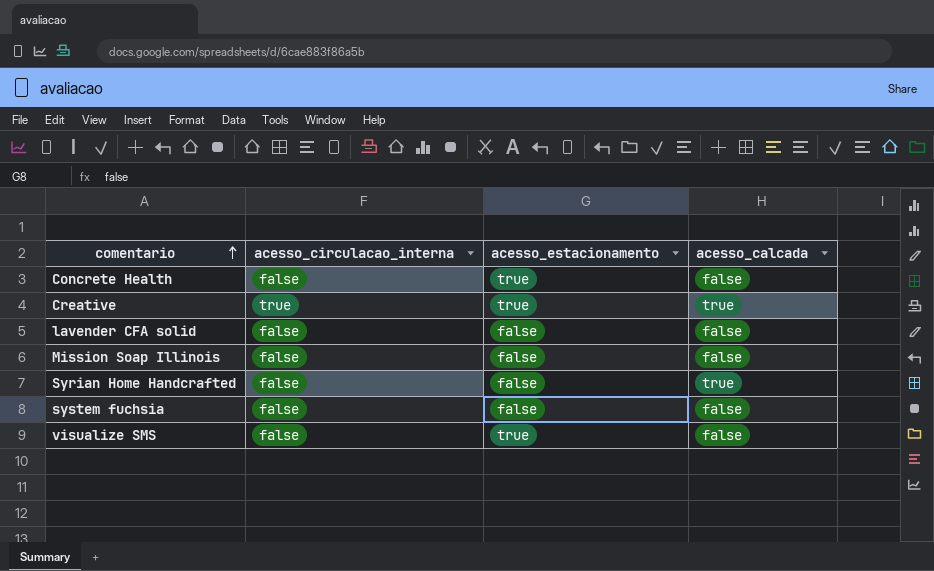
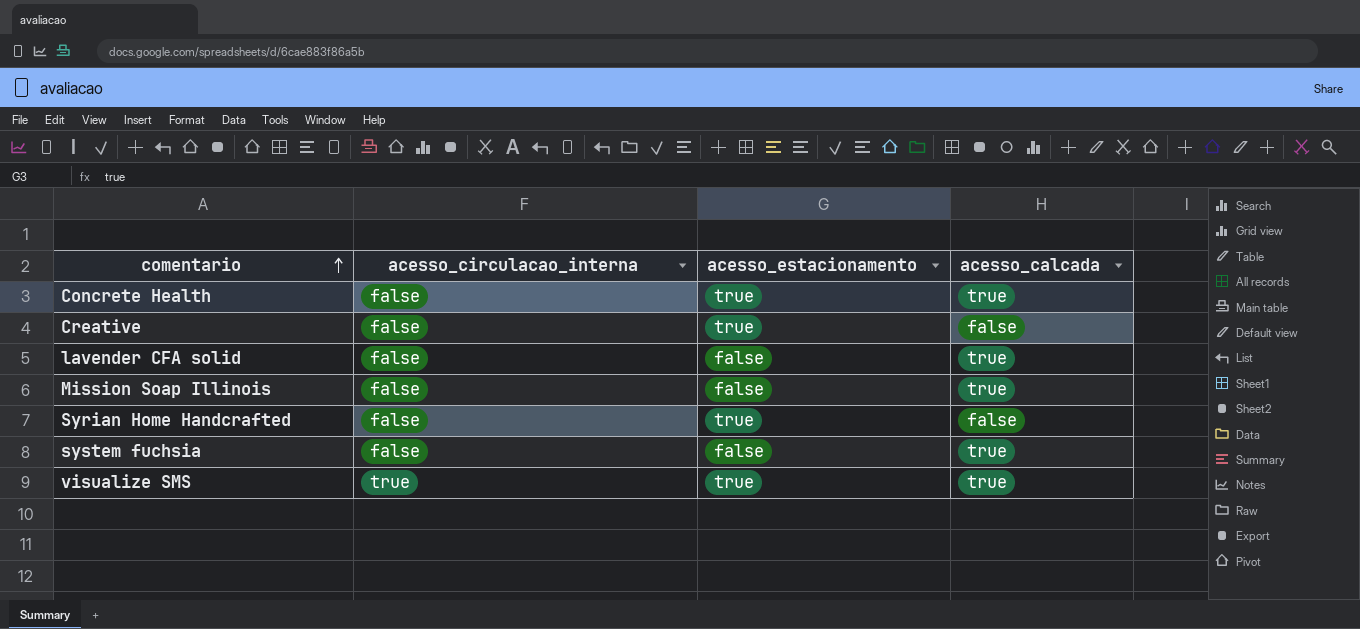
Concrete Health | acesso_calcada: false -> true
Creative | acesso_circulacao_interna: true -> false
Creative | acesso_calcada: true -> false
lavender CFA solid | acesso_calcada: false -> true
Mission Soap Illinois | acesso_calcada: false -> true
Syrian Home Handcrafted | acesso_estacionamento: false -> true
Syrian Home Handcrafted | acesso_calcada: true -> false
system fuchsia | acesso_calcada: false -> true
visualize SMS | acesso_circulacao_interna: false -> true
visualize SMS | acesso_calcada: false -> true

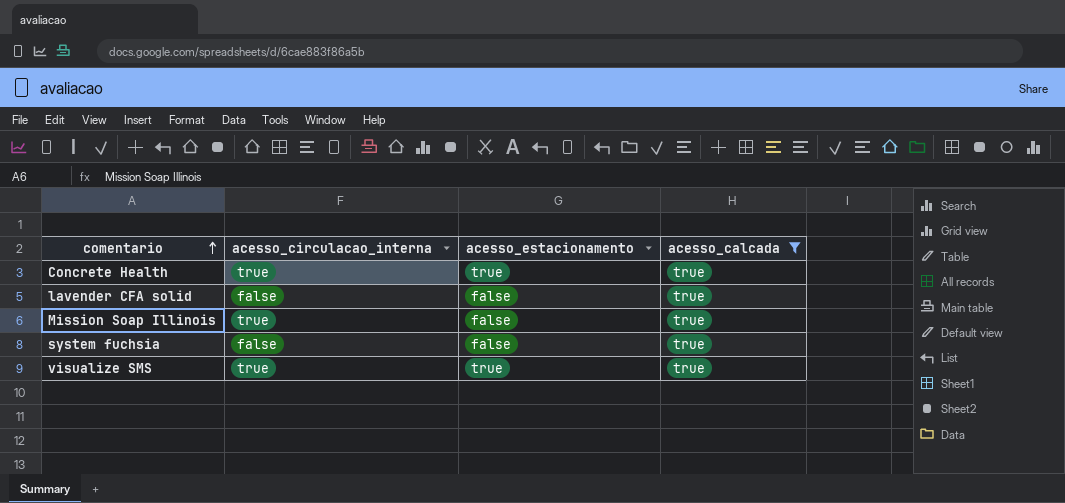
filter: none -> acesso_calcada = true
Concrete Health | acesso_circulacao_interna: false -> true
Mission Soap Illinois | acesso_circulacao_interna: false -> true

